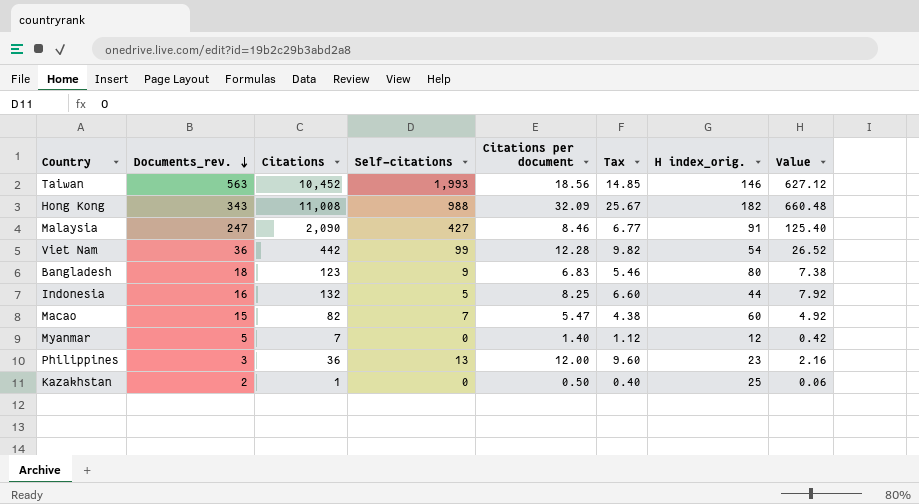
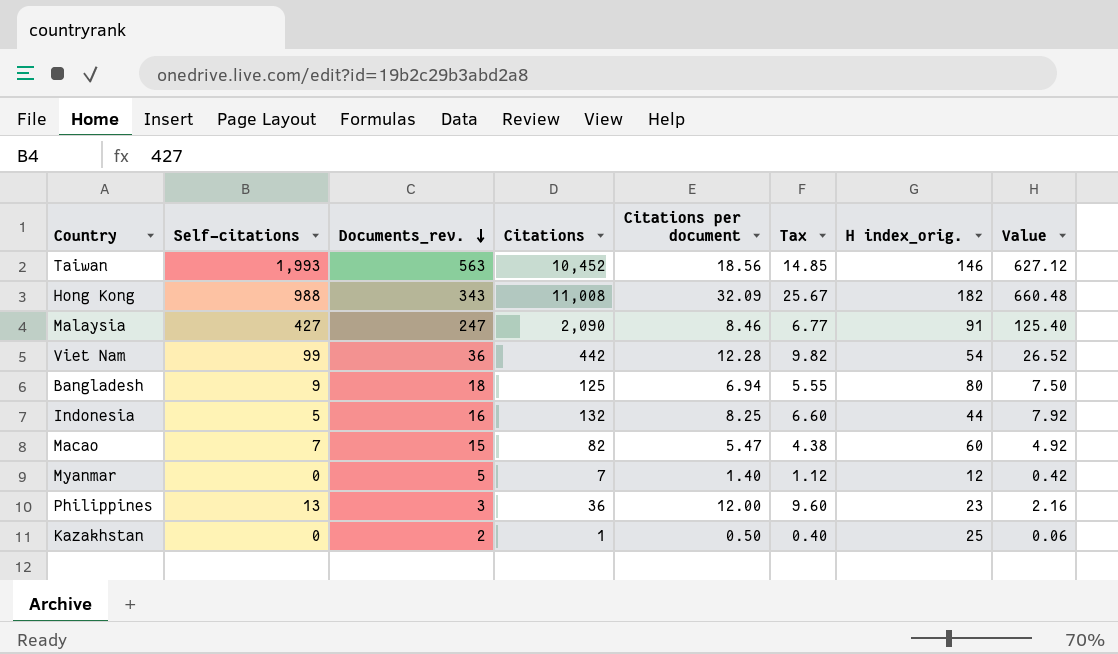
column Self-citations | position: 4 -> 2
Bangladesh | Citations: 123 -> 125
Bangladesh | Citations per document: 6.83 -> 6.94
Bangladesh | Tax: 5.46 -> 5.55
Bangladesh | Value: 7.38 -> 7.50

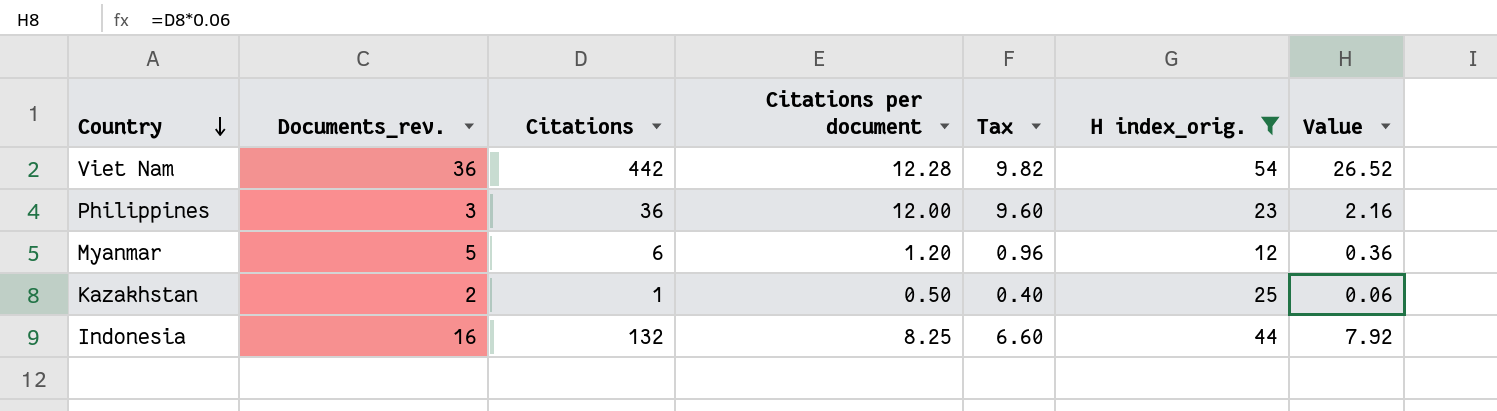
filter: none -> H index_orig. <= 54
row order: Documents_rev. descending -> Country descending
column Self-citations | position: 2 -> none
Myanmar | Citations: 7 -> 6
Myanmar | Citations per document: 1.40 -> 1.20
Myanmar | Tax: 1.12 -> 0.96
Myanmar | Value: 0.42 -> 0.36

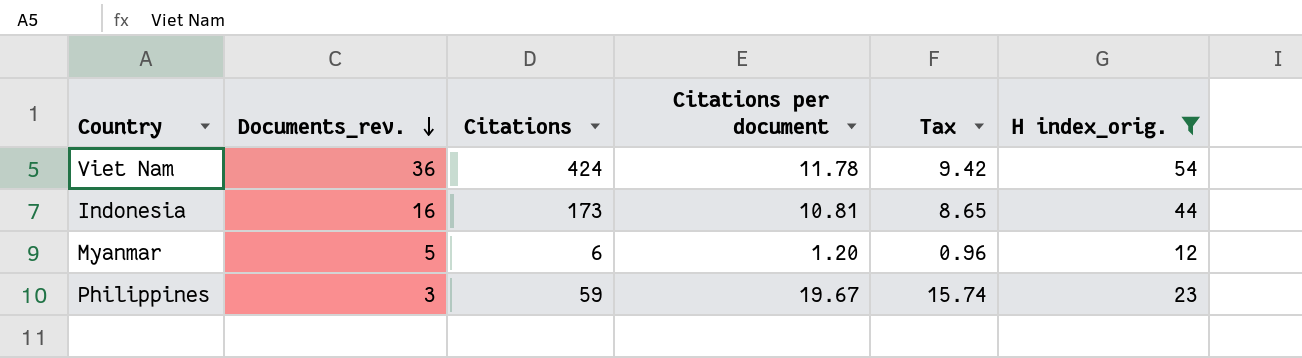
row order: Country descending -> Documents_rev. descending
column Value | formula: [Citations] * 0.06 -> none
row Kazakhstan: 2 | 1 | 0.50 | 0.40 | 25 | 0.06 -> none
Viet Nam | Citations: 442 -> 424
Viet Nam | Citations per document: 12.28 -> 11.78
Viet Nam | Tax: 9.82 -> 9.42
Indonesia | Citations: 132 -> 173
Indonesia | Citations per document: 8.25 -> 10.81
Indonesia | Tax: 6.60 -> 8.65
Philippines | Citations: 36 -> 59
Philippines | Citations per document: 12.00 -> 19.67
Philippines | Tax: 9.60 -> 15.74

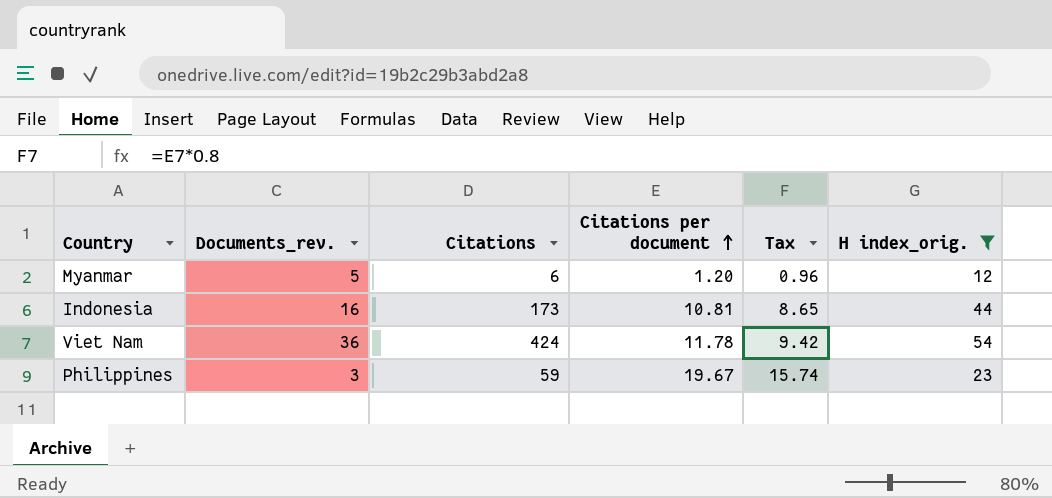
row order: Documents_rev. descending -> Citations per document ascending

